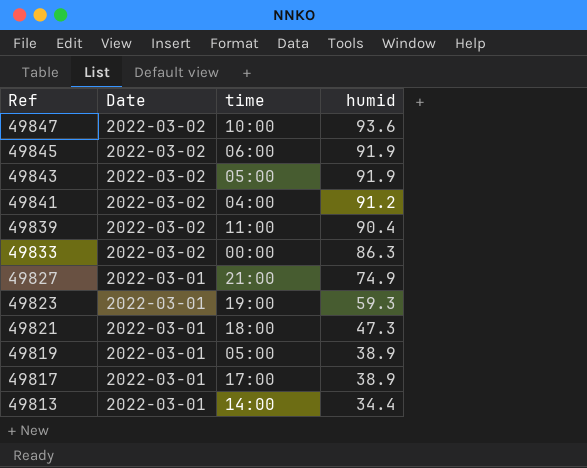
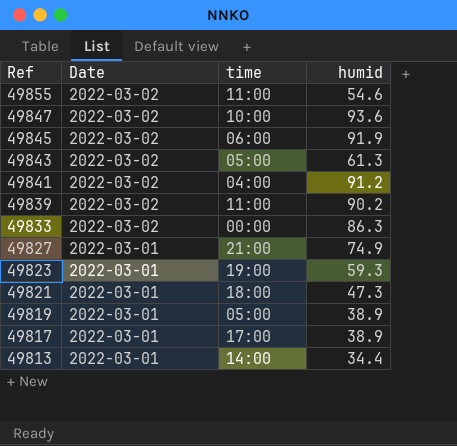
row 49855: none -> 2022-03-02 | 11:00 | 54.6
49843 | humid: 91.9 -> 61.3
49839 | humid: 90.4 -> 90.2

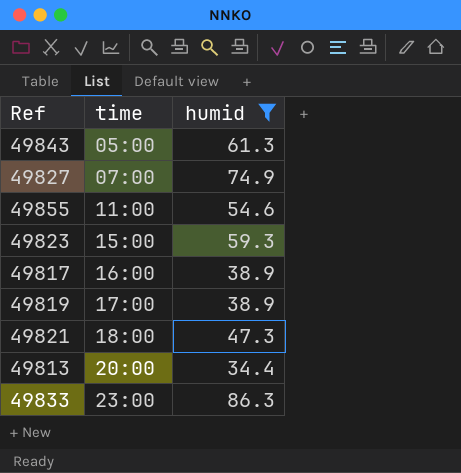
filter: none -> humid <= 86.3
row order: Ref descending -> time ascending
column Date | position: 2 -> none
49827 | time: 21:00 -> 07:00
49823 | time: 19:00 -> 15:00
49817 | time: 17:00 -> 16:00
49819 | time: 05:00 -> 17:00
49813 | time: 14:00 -> 20:00
49833 | time: 00:00 -> 23:00

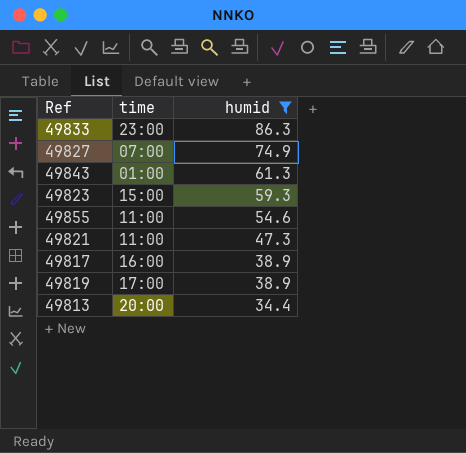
row order: time ascending -> humid descending
49843 | time: 05:00 -> 01:00
49821 | time: 18:00 -> 11:00

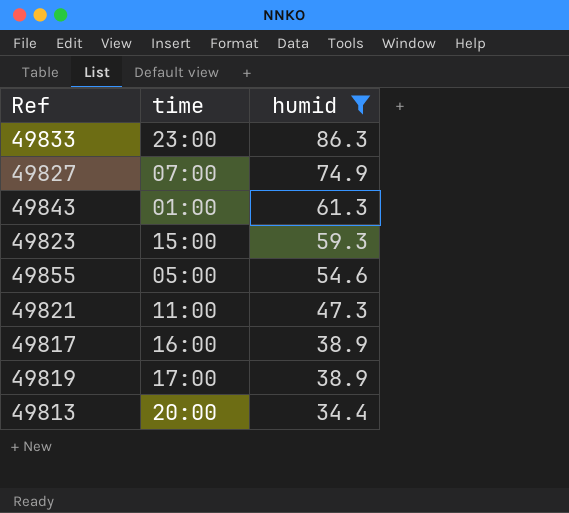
49855 | time: 11:00 -> 05:00

